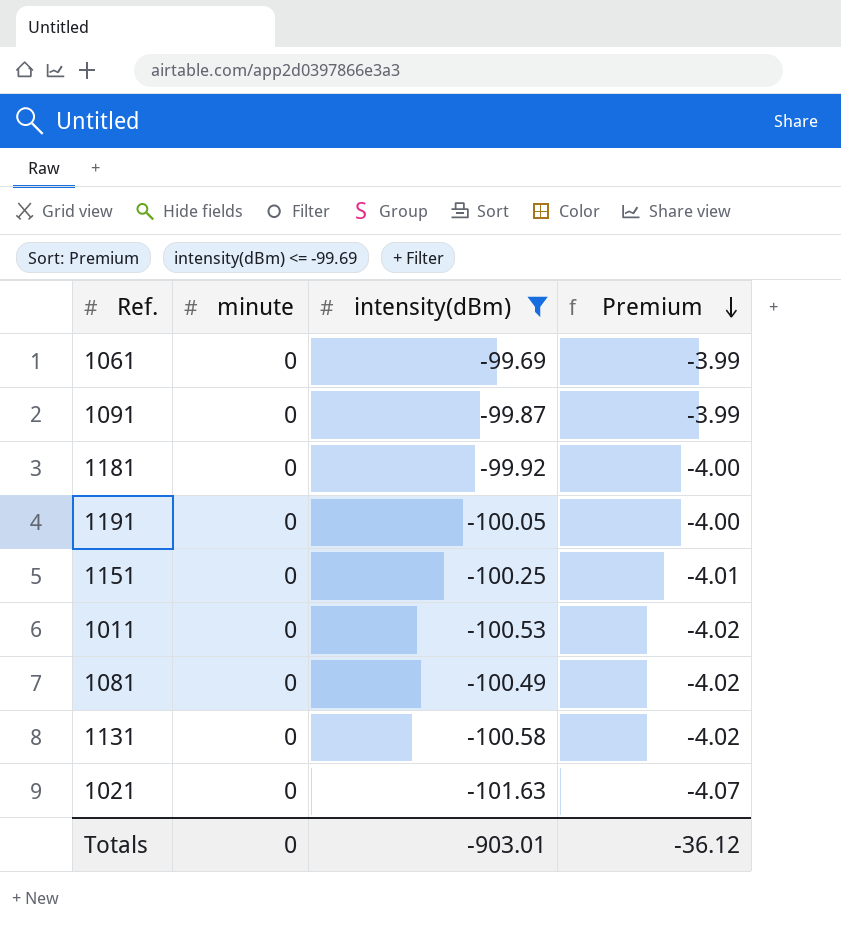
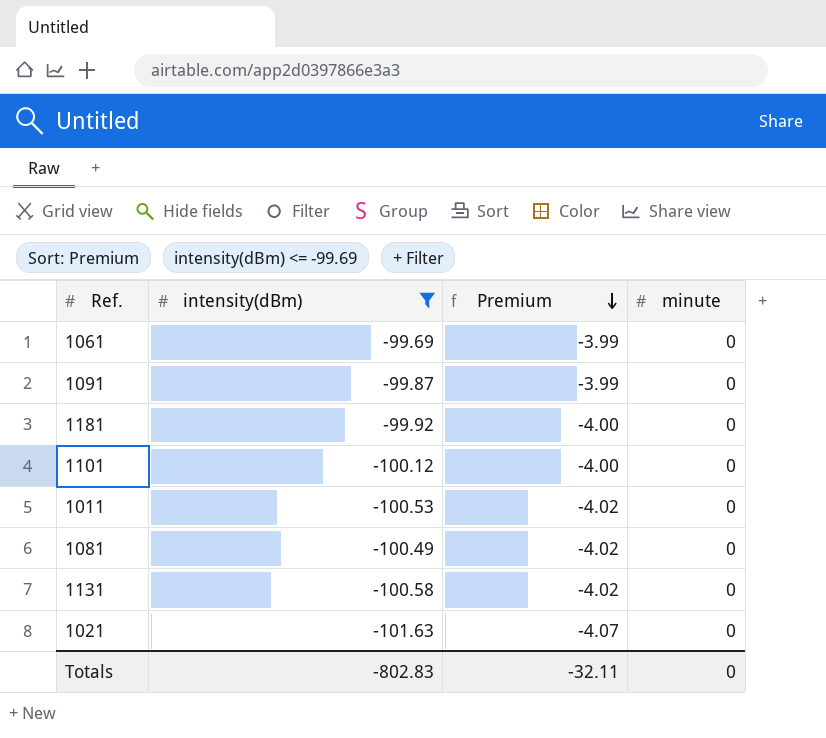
column minute | position: 2 -> 4
row 1191: 0 | -100.05 | -4.00 -> none
row 1151: 0 | -100.25 | -4.01 -> none
row 1101: none -> -100.12 | -4.00 | 0
Totals | intensity(dBm): -903.01 -> -802.83
Totals | Premium: -36.12 -> -32.11

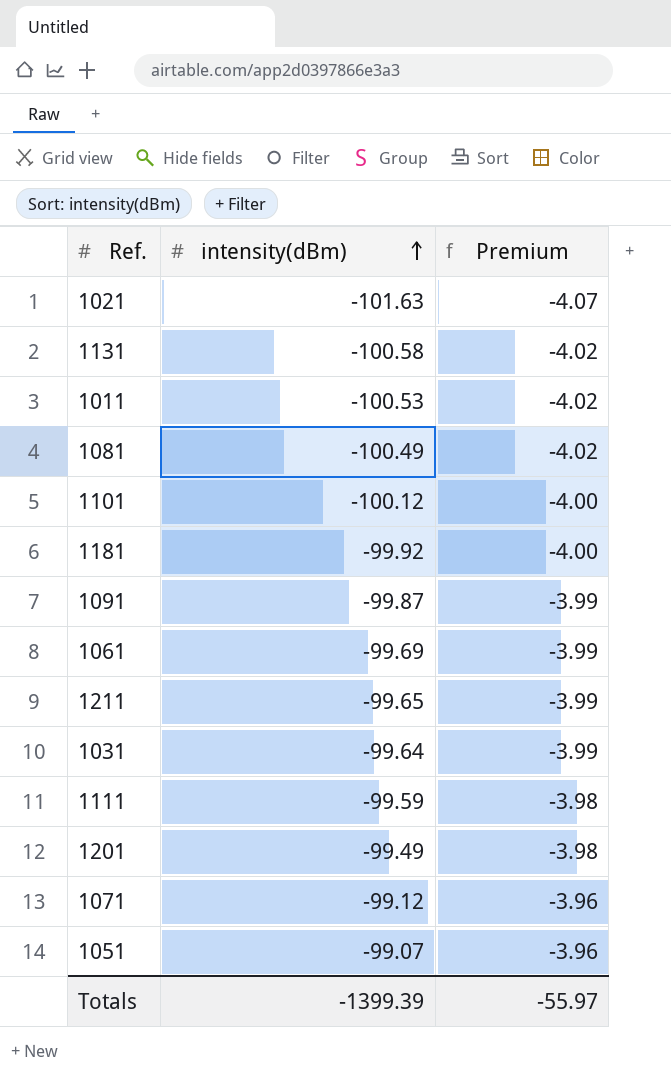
filter: intensity(dBm) <= -99.69 -> none
row order: Premium descending -> intensity(dBm) ascending
column minute | position: 4 -> none
Totals | intensity(dBm): -802.83 -> -1399.39
Totals | Premium: -32.11 -> -55.97

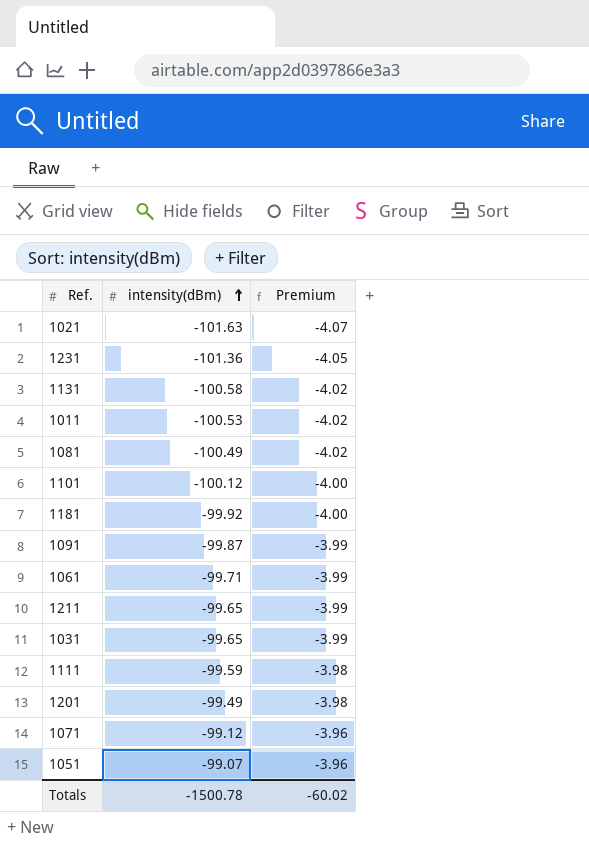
row 1231: none -> -101.36 | -4.05
1061 | intensity(dBm): -99.69 -> -99.71
1031 | intensity(dBm): -99.64 -> -99.65
Totals | intensity(dBm): -1399.39 -> -1500.78
Totals | Premium: -55.97 -> -60.02

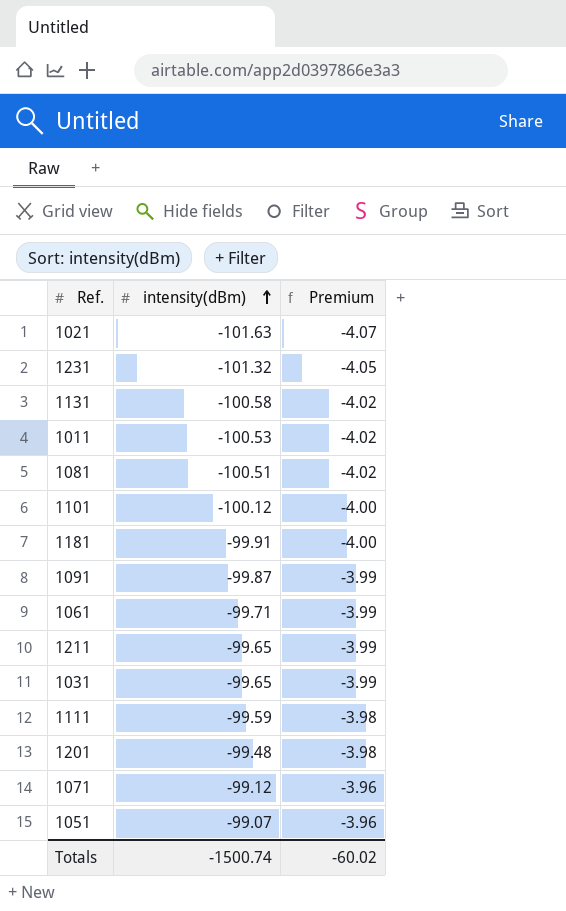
1231 | intensity(dBm): -101.36 -> -101.32
1081 | intensity(dBm): -100.49 -> -100.51
1181 | intensity(dBm): -99.92 -> -99.91
1201 | intensity(dBm): -99.49 -> -99.48
Totals | intensity(dBm): -1500.78 -> -1500.74

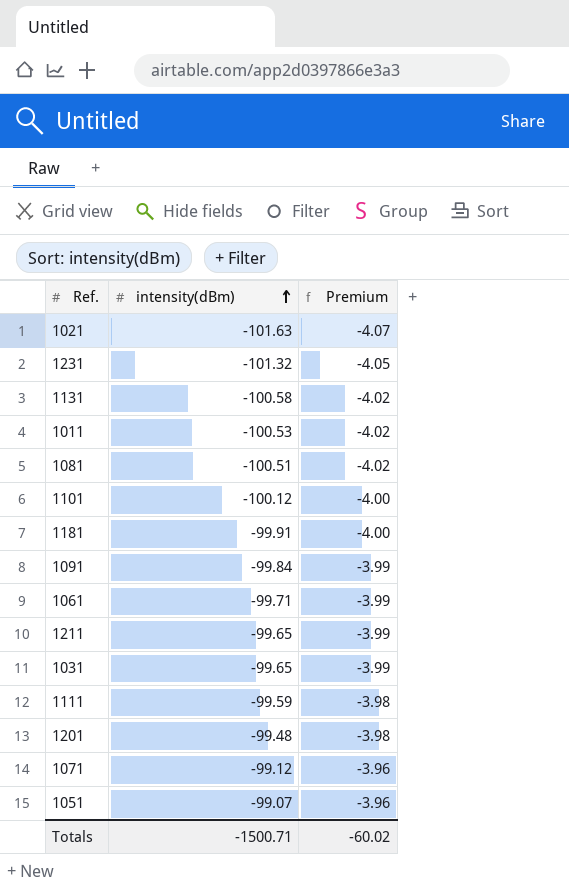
1091 | intensity(dBm): -99.87 -> -99.84
Totals | intensity(dBm): -1500.74 -> -1500.71

